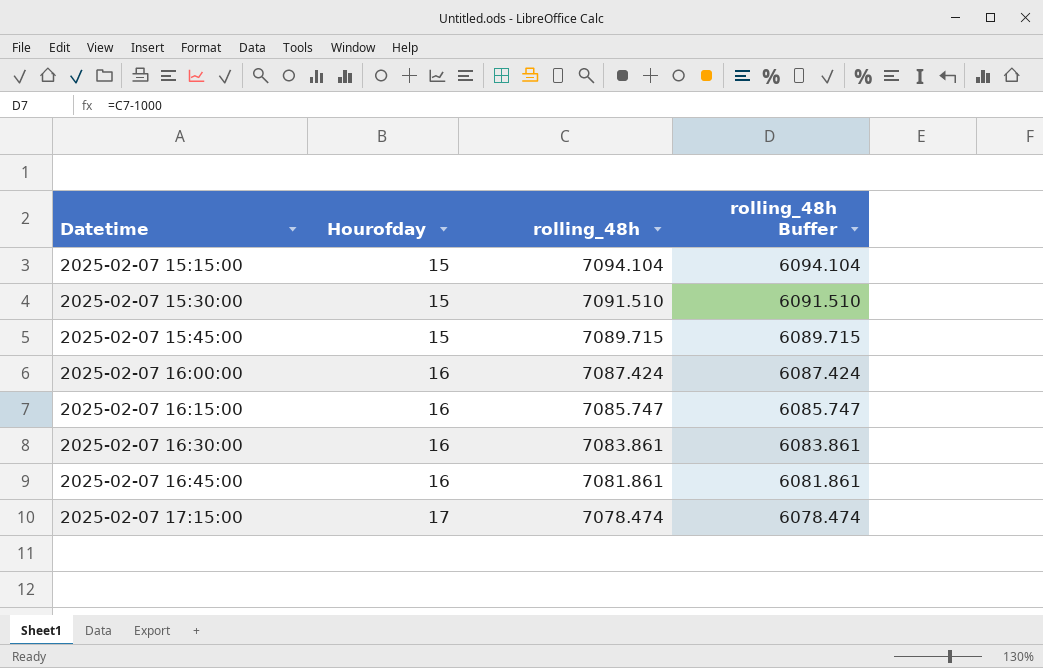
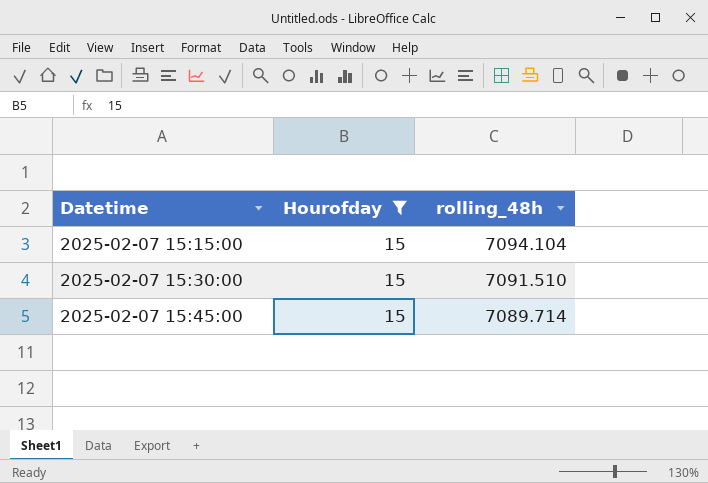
filter: none -> Hourofday = 15
column rolling_48h Buffer | formula: [rolling_48h] - 1000 -> none
2025-02-07 15:45:00 | rolling_48h: 7089.715 -> 7089.714

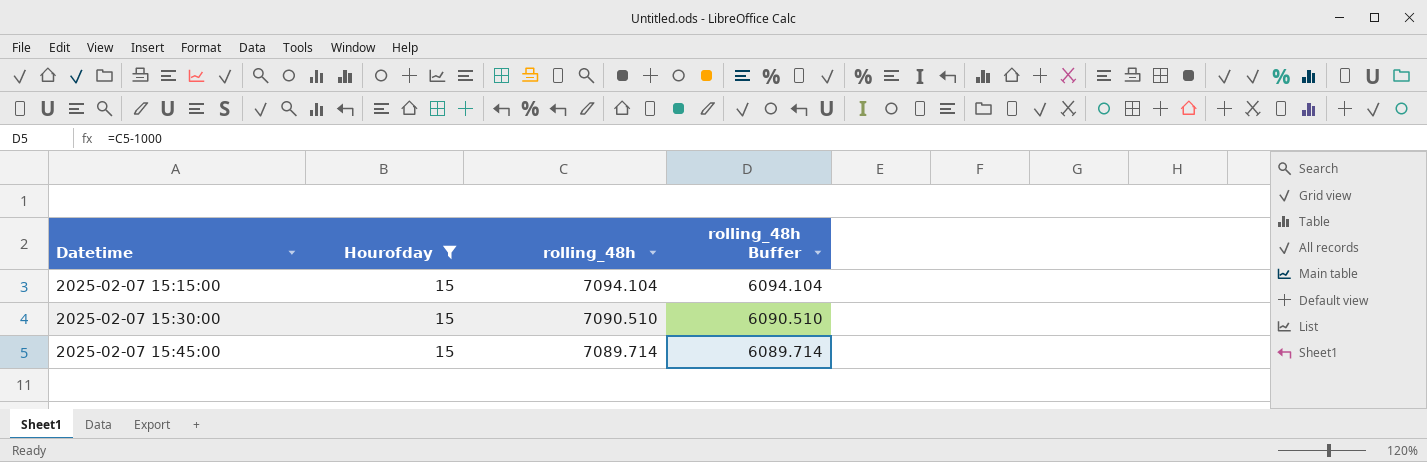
column rolling_48h Buffer | formula: none -> [rolling_48h] - 1000
2025-02-07 15:30:00 | rolling_48h: 7091.510 -> 7090.510

